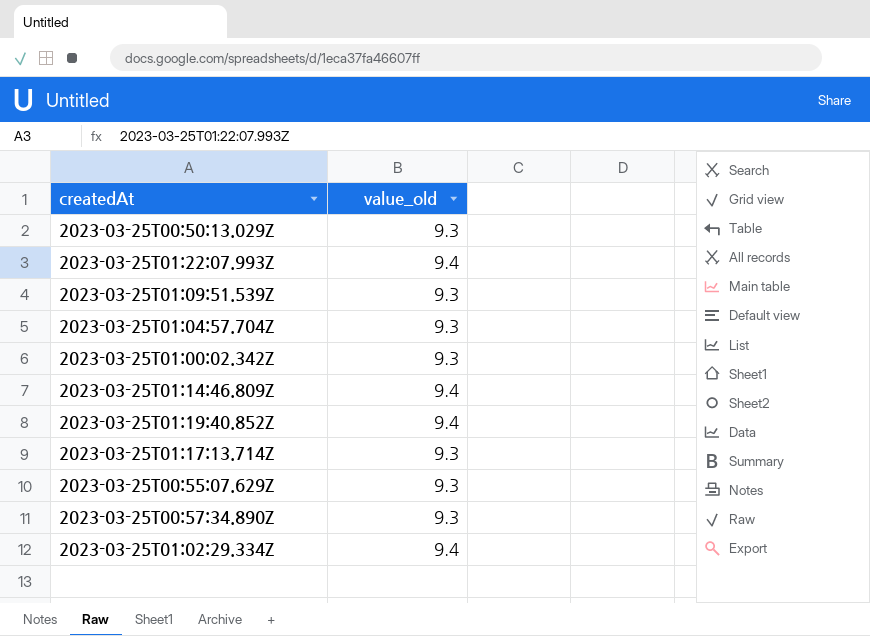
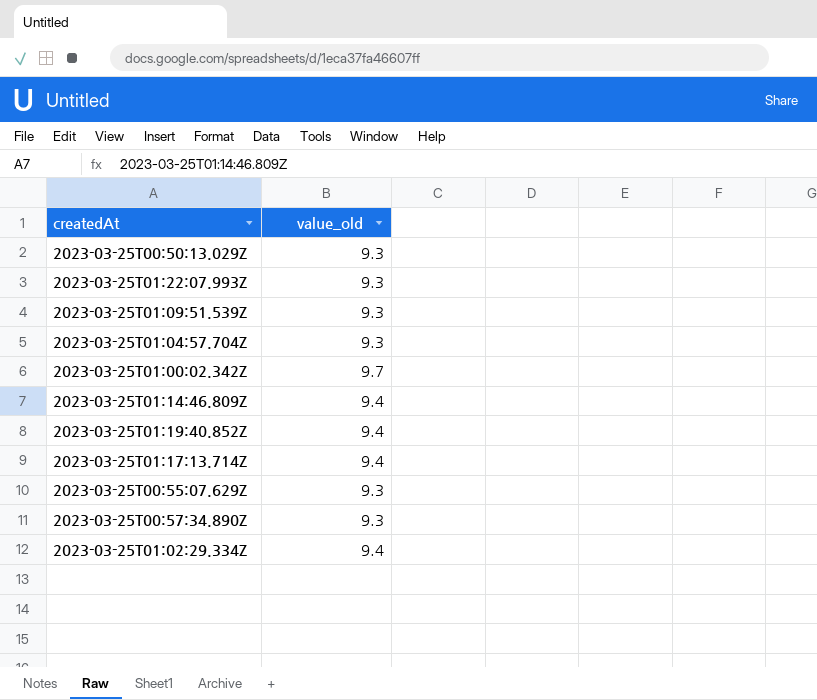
2023-03-25T01:22:07.993Z | value_old: 9.4 -> 9.3
2023-03-25T01:00:02.342Z | value_old: 9.3 -> 9.7
2023-03-25T01:17:13.714Z | value_old: 9.3 -> 9.4

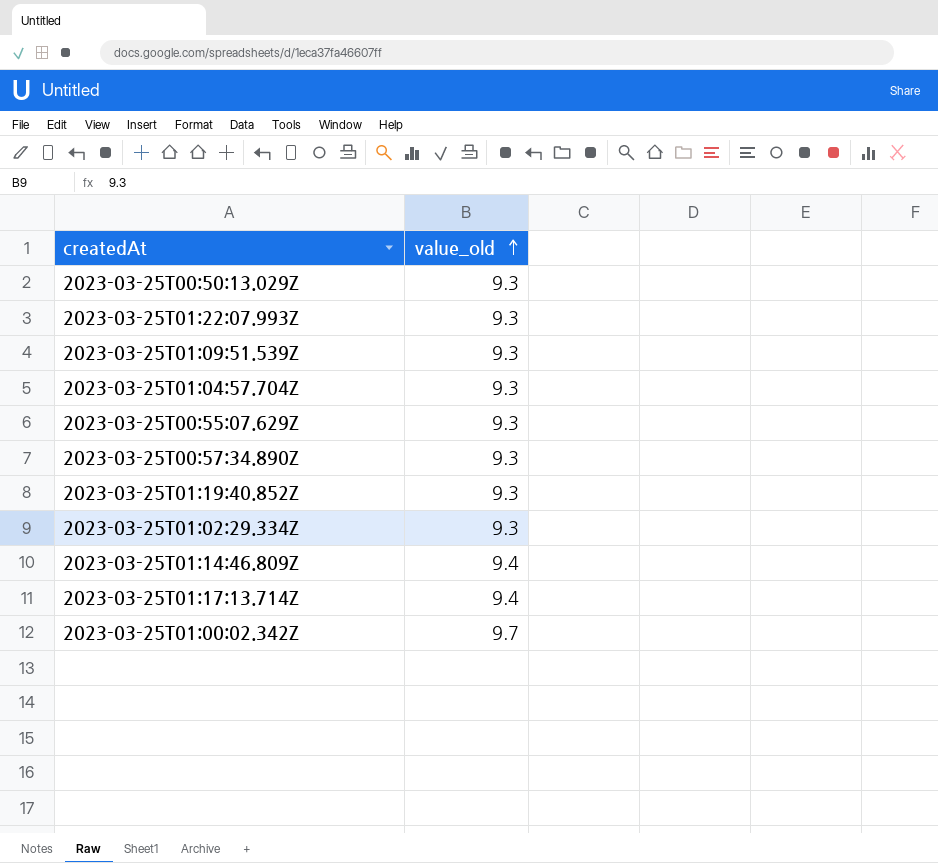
row order: none -> value_old ascending
2023-03-25T01:19:40.852Z | value_old: 9.4 -> 9.3
2023-03-25T01:02:29.334Z | value_old: 9.4 -> 9.3

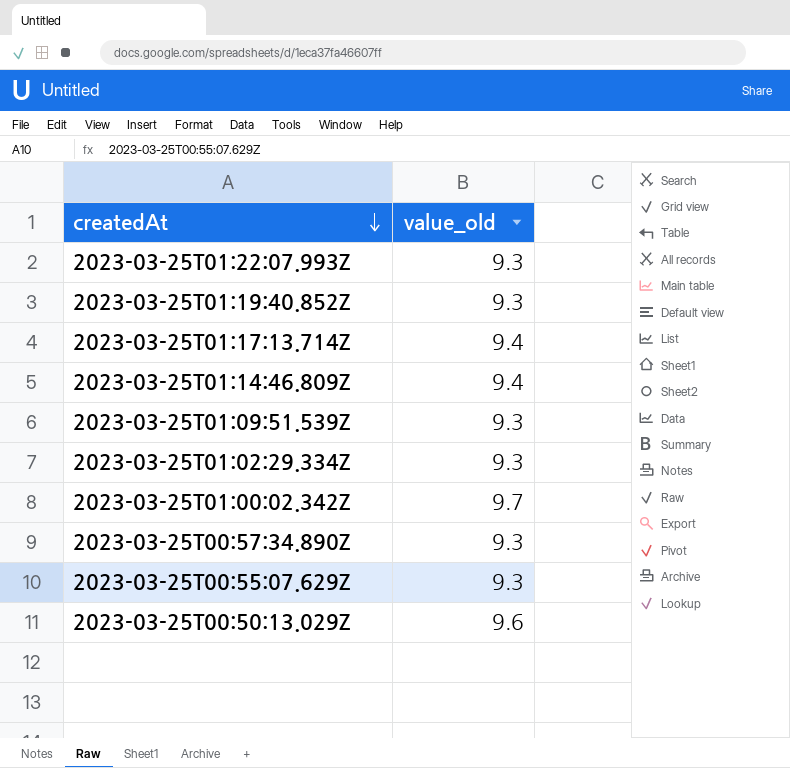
row order: value_old ascending -> createdAt descending
row 2023-03-25T01:04:57.704Z: 9.3 -> none
2023-03-25T00:50:13.029Z | value_old: 9.3 -> 9.6

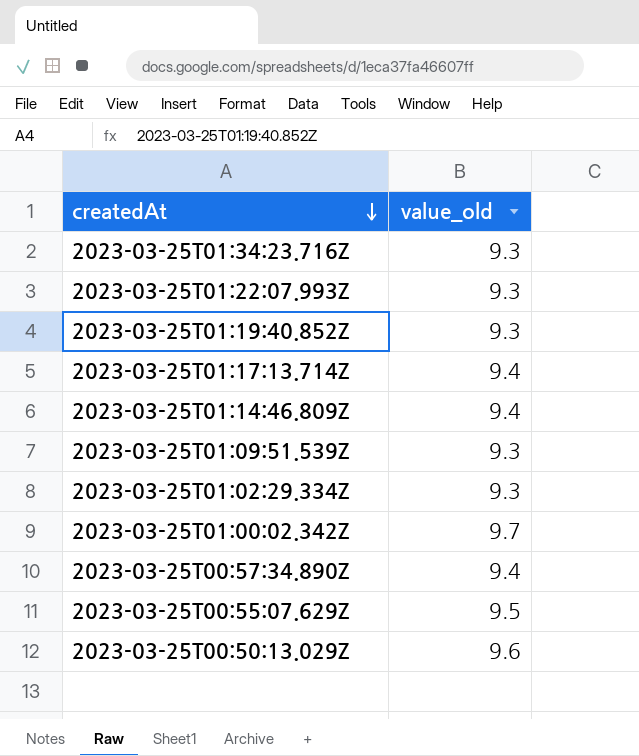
row 2023-03-25T01:34:23.716Z: none -> 9.3
2023-03-25T00:57:34.890Z | value_old: 9.3 -> 9.4
2023-03-25T00:55:07.629Z | value_old: 9.3 -> 9.5

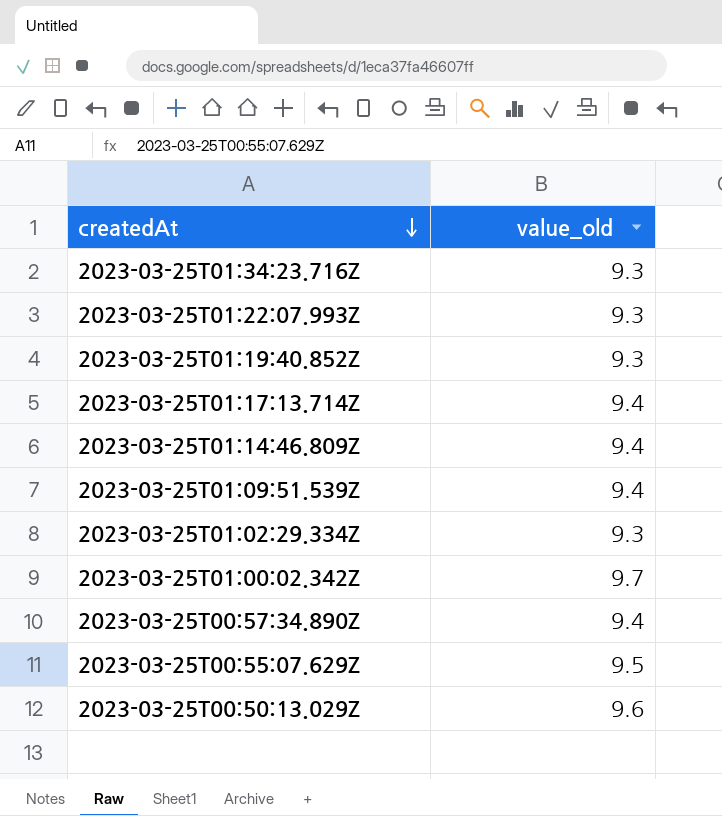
2023-03-25T01:09:51.539Z | value_old: 9.3 -> 9.4

